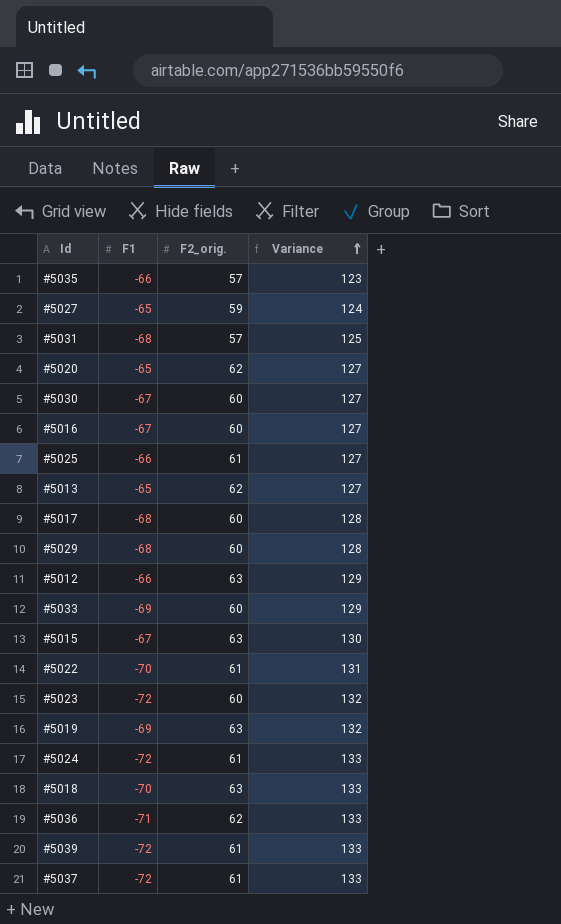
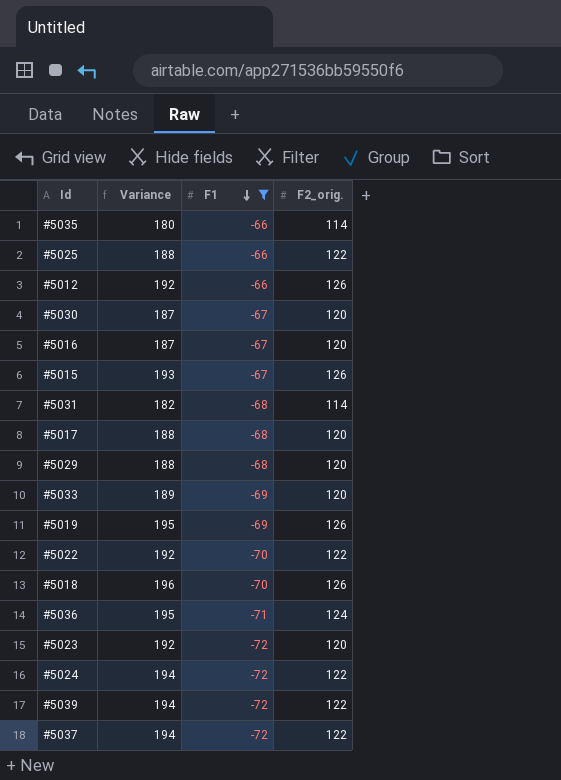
filter: none -> F1 != -65
row order: Variance ascending -> F1 descending
column Variance | position: 4 -> 2
#5035 | Variance: 123 -> 180
#5035 | F2_orig.: 57 -> 114
#5025 | Variance: 127 -> 188
#5025 | F2_orig.: 61 -> 122
#5012 | Variance: 129 -> 192
#5012 | F2_orig.: 63 -> 126
#5030 | Variance: 127 -> 187
#5030 | F2_orig.: 60 -> 120
#5016 | Variance: 127 -> 187
#5016 | F2_orig.: 60 -> 120
#5015 | Variance: 130 -> 193
#5015 | F2_orig.: 63 -> 126
#5031 | Variance: 125 -> 182
#5031 | F2_orig.: 57 -> 114
#5017 | Variance: 128 -> 188
#5017 | F2_orig.: 60 -> 120
#5029 | Variance: 128 -> 188
#5029 | F2_orig.: 60 -> 120
#5033 | Variance: 129 -> 189
#5033 | F2_orig.: 60 -> 120
#5019 | Variance: 132 -> 195
#5019 | F2_orig.: 63 -> 126
#5022 | Variance: 131 -> 192
#5022 | F2_orig.: 61 -> 122
#5018 | Variance: 133 -> 196
#5018 | F2_orig.: 63 -> 126
#5036 | Variance: 133 -> 195
#5036 | F2_orig.: 62 -> 124
#5023 | Variance: 132 -> 192
#5023 | F2_orig.: 60 -> 120
#5024 | Variance: 133 -> 194
#5024 | F2_orig.: 61 -> 122
#5039 | Variance: 133 -> 194
#5039 | F2_orig.: 61 -> 122
#5037 | Variance: 133 -> 194
#5037 | F2_orig.: 61 -> 122

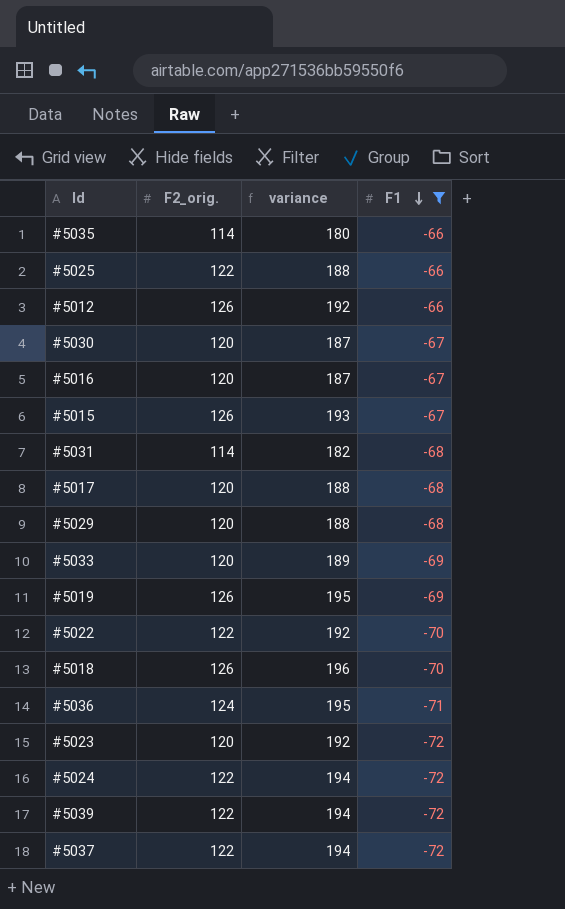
column F2_orig. | position: 4 -> 2
column name: Variance -> variance

